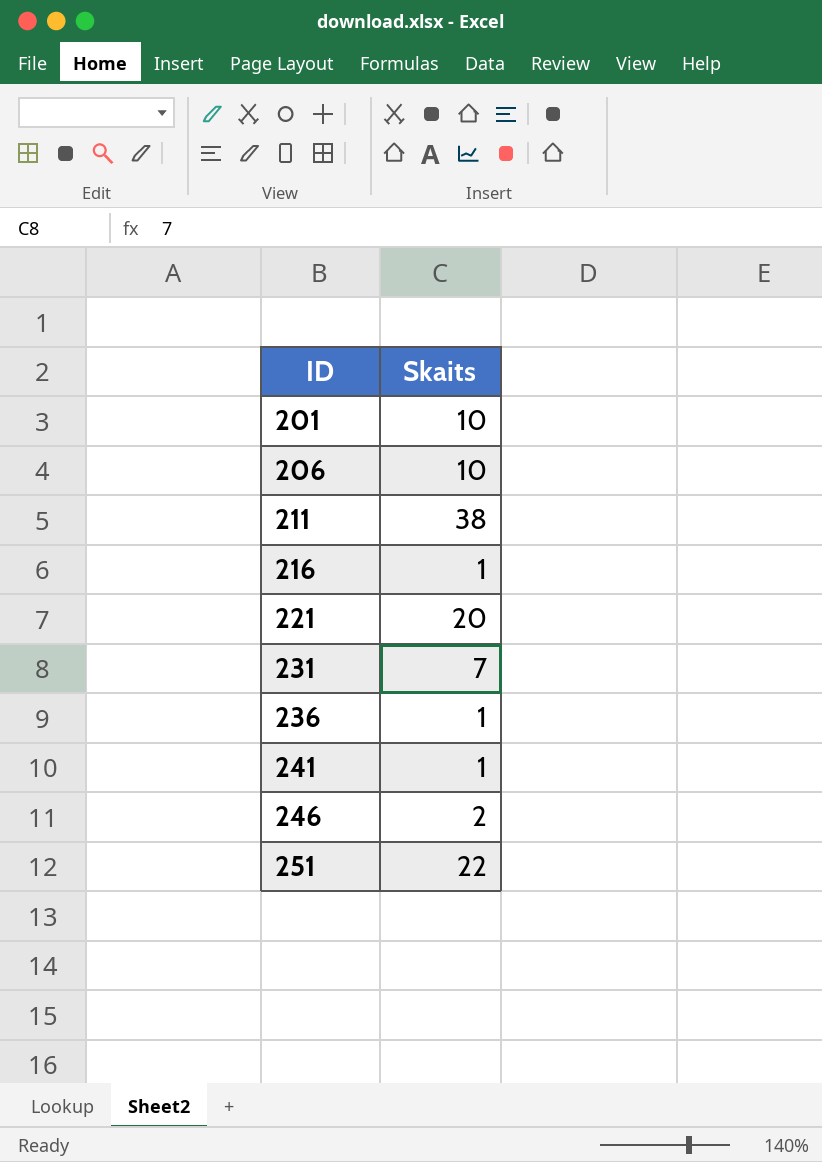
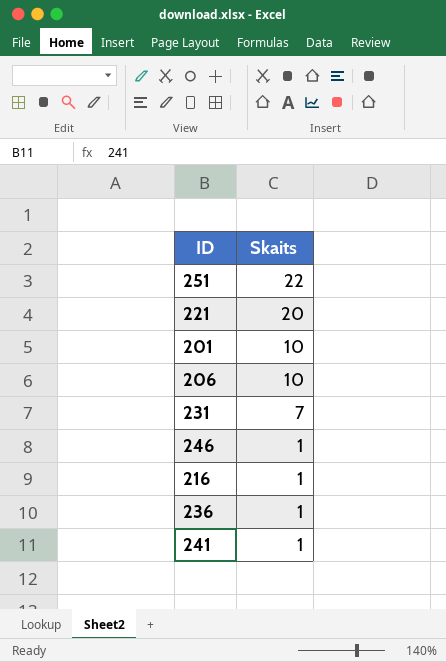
row order: ID ascending -> Skaits descending
row 211: 38 -> none
246 | Skaits: 2 -> 1

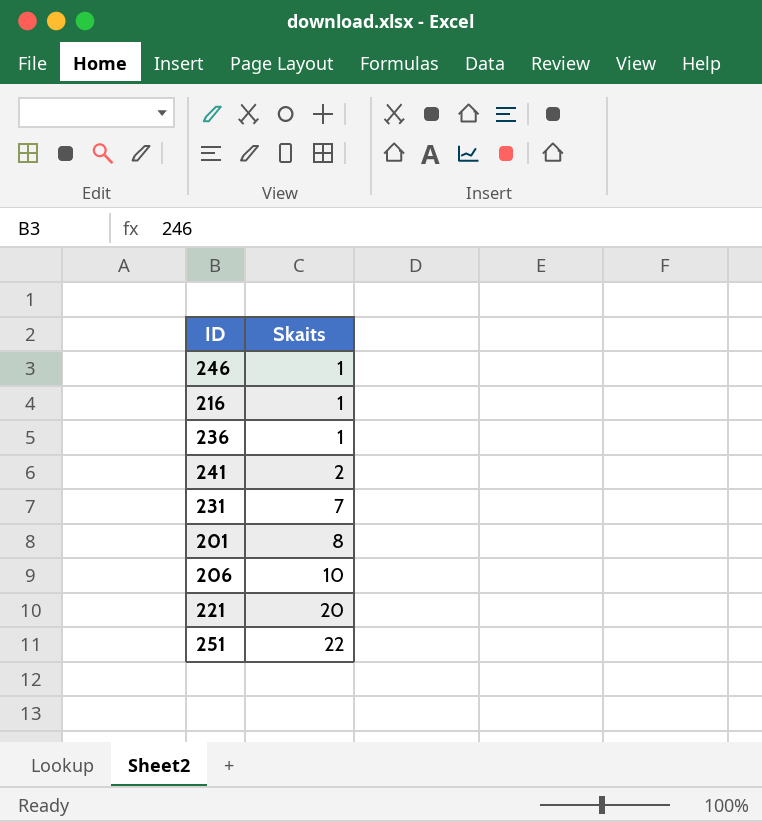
row order: Skaits descending -> Skaits ascending
241 | Skaits: 1 -> 2
201 | Skaits: 10 -> 8

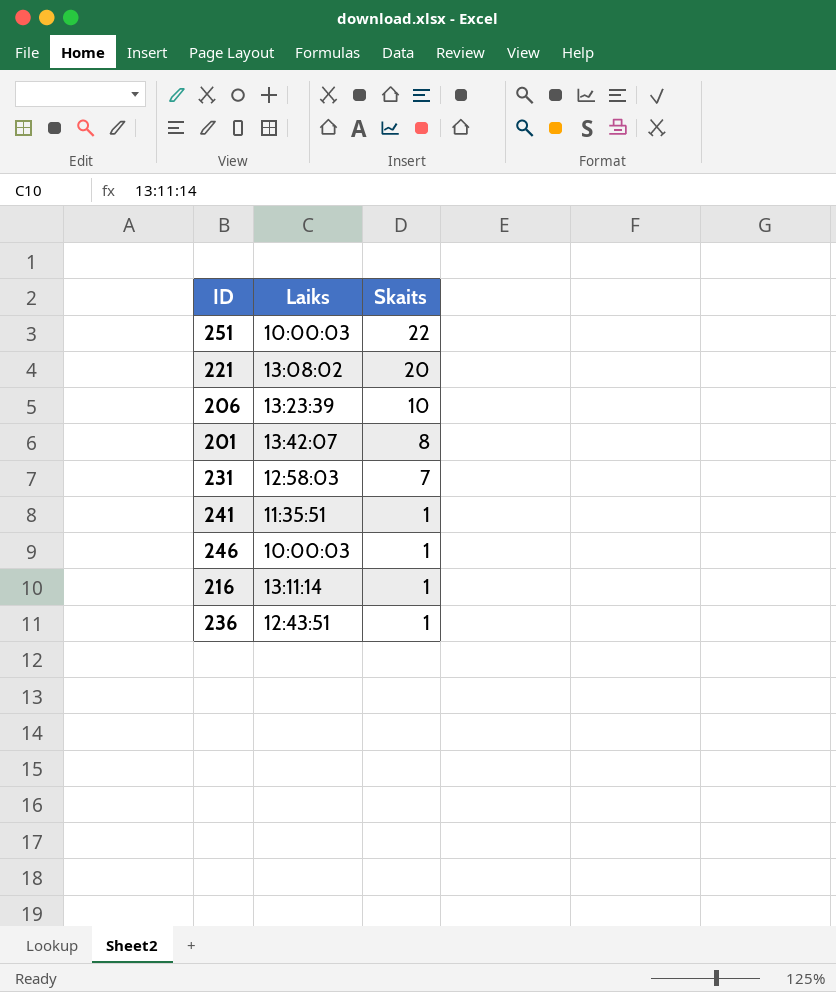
row order: Skaits ascending -> Skaits descending
column Laiks | position: none -> 2
241 | Skaits: 2 -> 1

